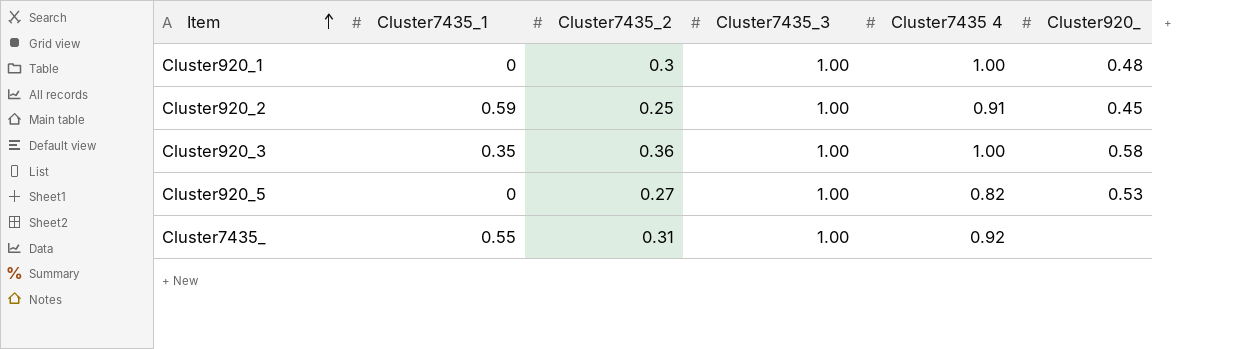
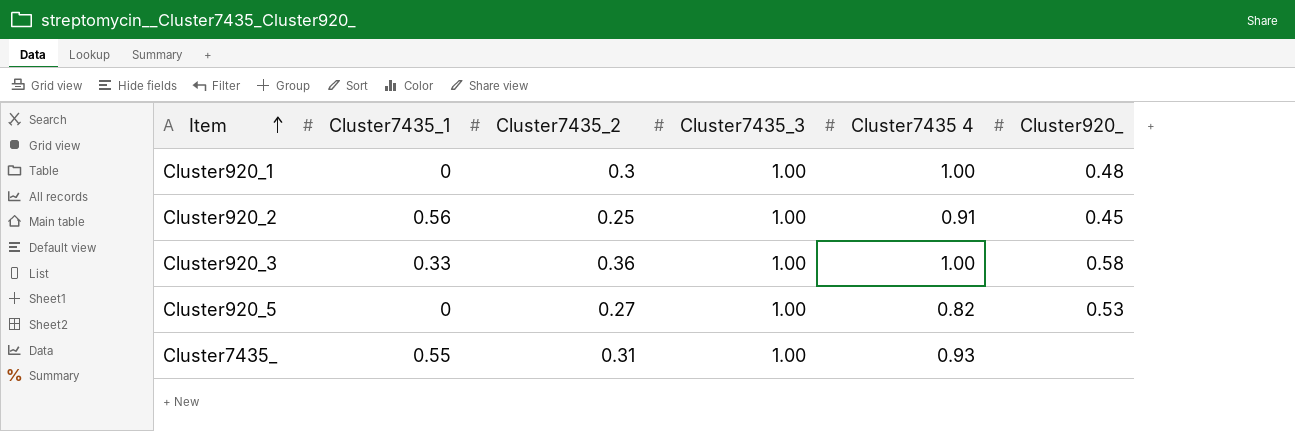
Cluster920_2 | Cluster7435_1: 0.59 -> 0.56
Cluster920_3 | Cluster7435_1: 0.35 -> 0.33
Cluster7435_ | Cluster7435 4: 0.92 -> 0.93

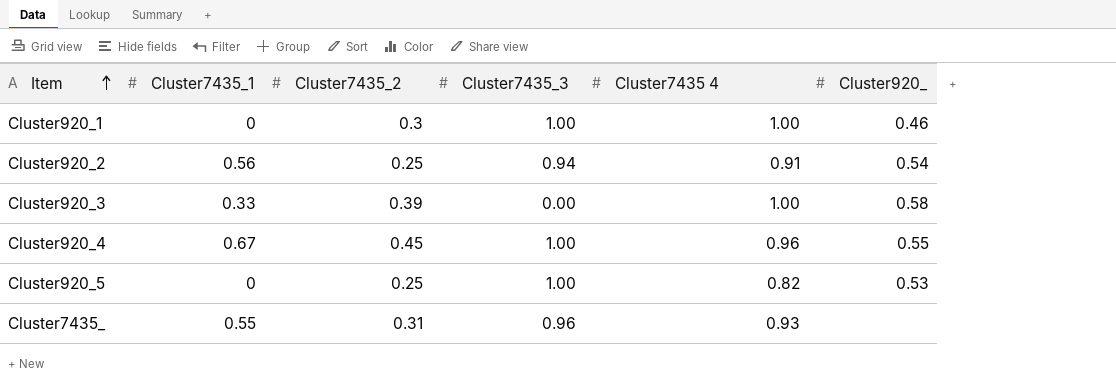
Cluster920_1 | Cluster920_: 0.48 -> 0.46
Cluster920_2 | Cluster7435_3: 1.00 -> 0.94
Cluster920_2 | Cluster920_: 0.45 -> 0.54
Cluster920_3 | Cluster7435_2: 0.36 -> 0.39
Cluster920_3 | Cluster7435_3: 1.00 -> 0.00
row Cluster920_4: none -> 0.67 | 0.45 | 1.00 | 0.96 | 0.55
Cluster920_5 | Cluster7435_2: 0.27 -> 0.25
Cluster7435_ | Cluster7435_3: 1.00 -> 0.96

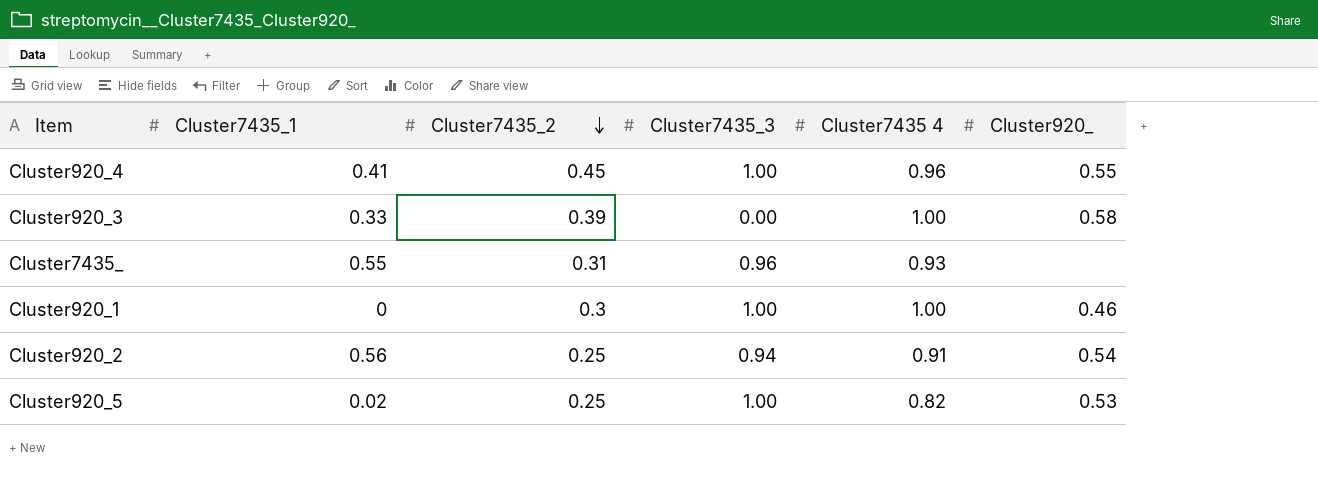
row order: Item ascending -> Cluster7435_2 descending
Cluster920_4 | Cluster7435_1: 0.67 -> 0.41
Cluster920_5 | Cluster7435_1: 0 -> 0.02

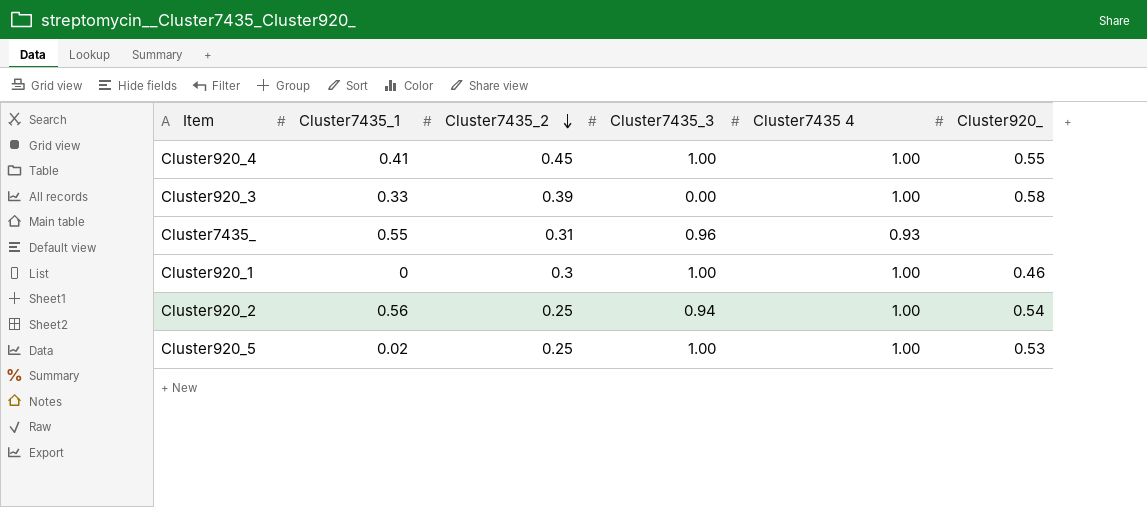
Cluster920_4 | Cluster7435 4: 0.96 -> 1.00
Cluster920_2 | Cluster7435 4: 0.91 -> 1.00
Cluster920_5 | Cluster7435 4: 0.82 -> 1.00

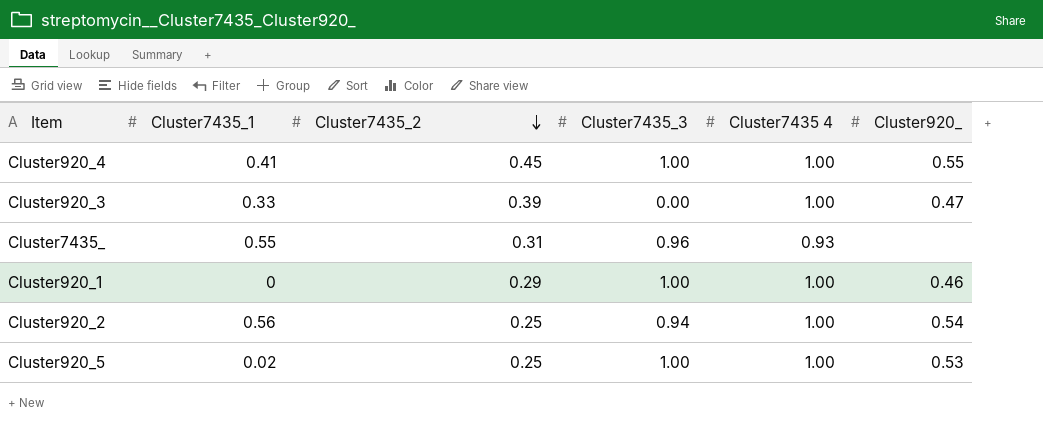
Cluster920_3 | Cluster920_: 0.58 -> 0.47
Cluster920_1 | Cluster7435_2: 0.3 -> 0.29

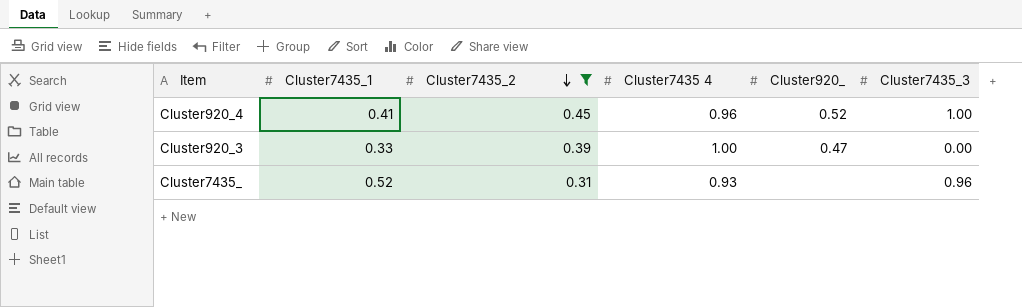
filter: none -> Cluster7435_2 >= 0.31
column Cluster7435_3 | position: 4 -> 6
Cluster920_4 | Cluster7435 4: 1.00 -> 0.96
Cluster920_4 | Cluster920_: 0.55 -> 0.52
Cluster7435_ | Cluster7435_1: 0.55 -> 0.52

